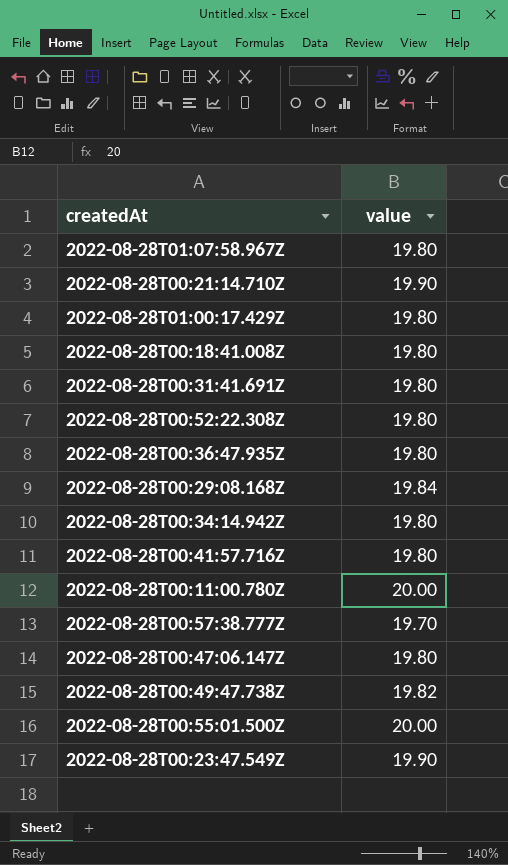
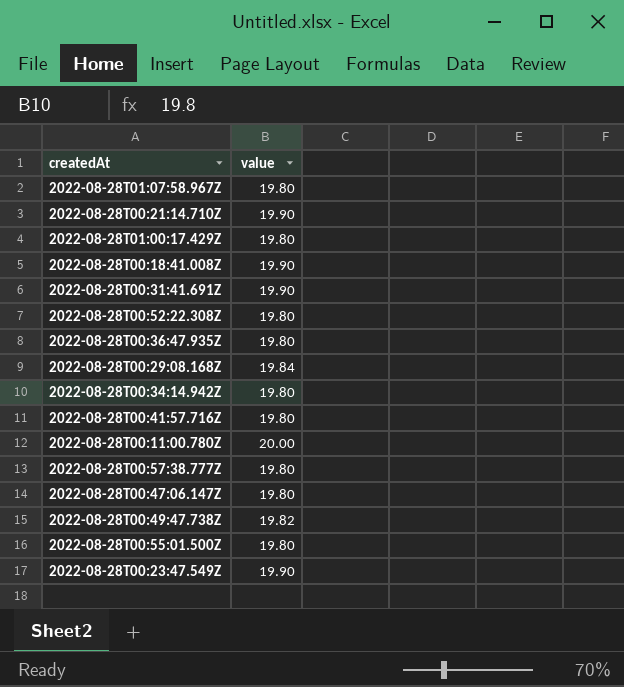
2022-08-28T00:18:41.008Z | value: 19.80 -> 19.90
2022-08-28T00:31:41.691Z | value: 19.80 -> 19.90
2022-08-28T00:57:38.777Z | value: 19.70 -> 19.80
2022-08-28T00:55:01.500Z | value: 20.00 -> 19.80

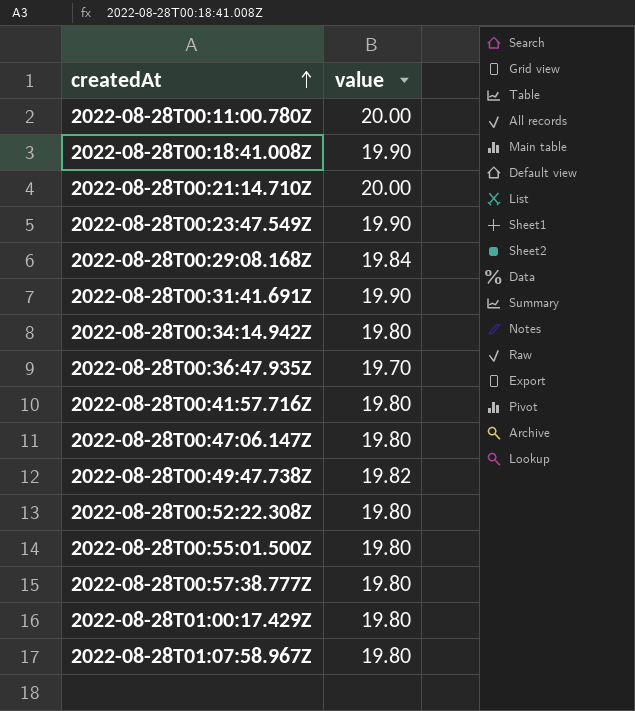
row order: none -> createdAt ascending
2022-08-28T00:21:14.710Z | value: 19.90 -> 20.00
2022-08-28T00:36:47.935Z | value: 19.80 -> 19.70

